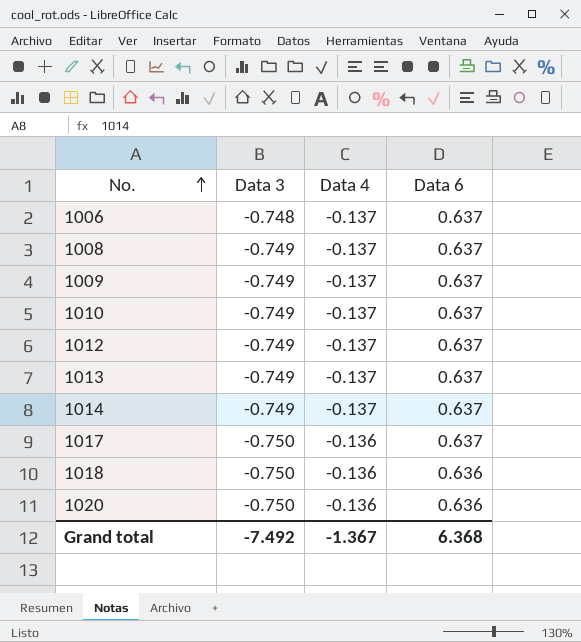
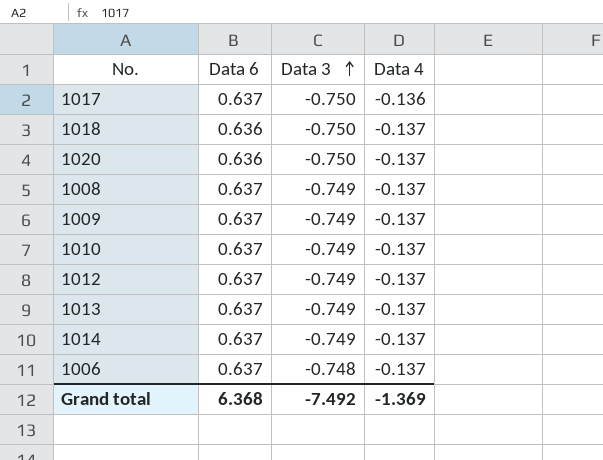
row order: No. ascending -> Data 3 ascending
column Data 6 | position: 4 -> 2
1018 | Data 4: -0.136 -> -0.137
1020 | Data 4: -0.136 -> -0.137
Grand total | Data 4: -1.367 -> -1.369

